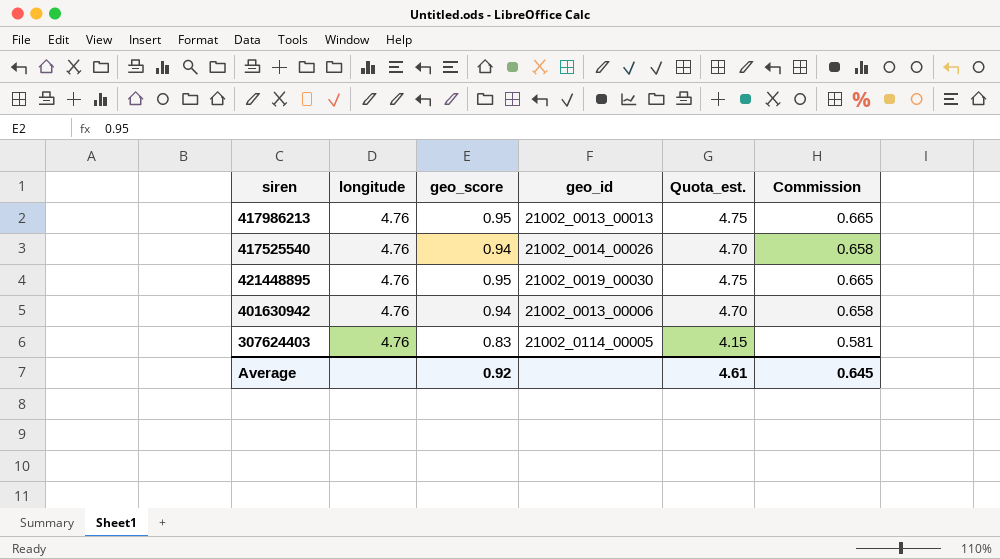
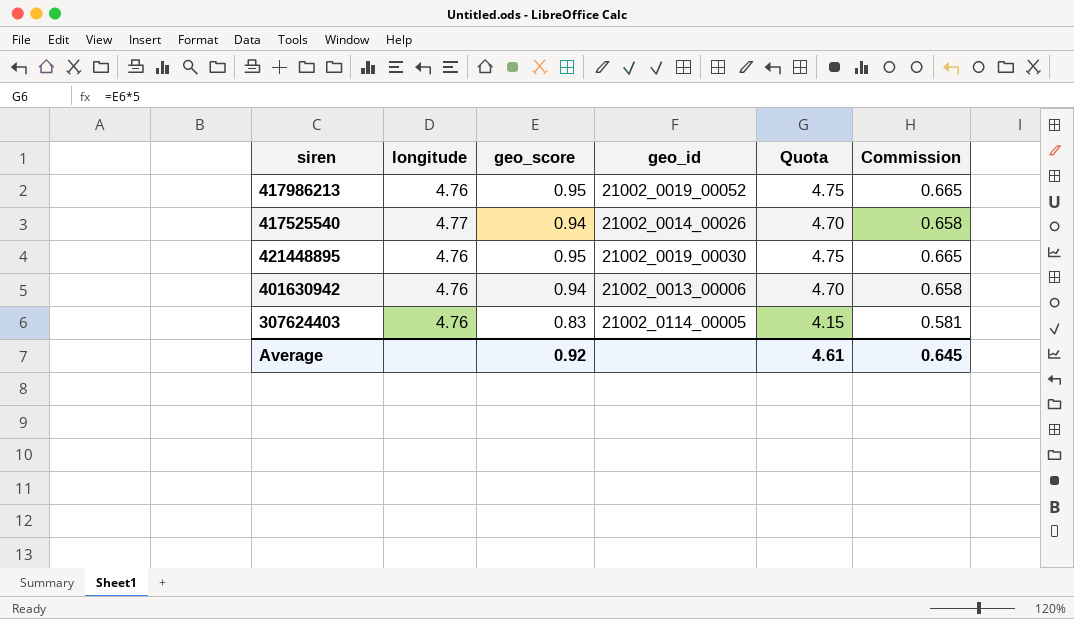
column name: Quota_est. -> Quota
417986213 | geo_id: 21002_0013_00013 -> 21002_0019_00052
417525540 | longitude: 4.76 -> 4.77

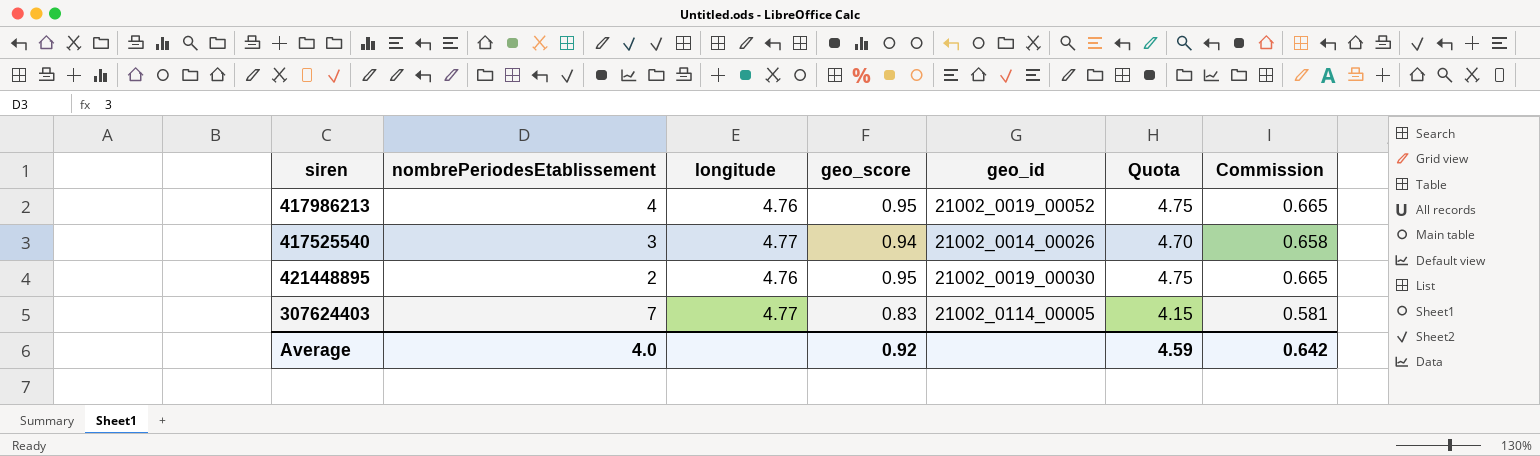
column nombrePeriodesEtablissement | position: none -> 2
row 401630942: 4.76 | 0.94 | 21002_0013_00006 | 4.70 | 0.658 -> none
307624403 | longitude: 4.76 -> 4.77
Average | Quota: 4.61 -> 4.59
Average | Commission: 0.645 -> 0.642

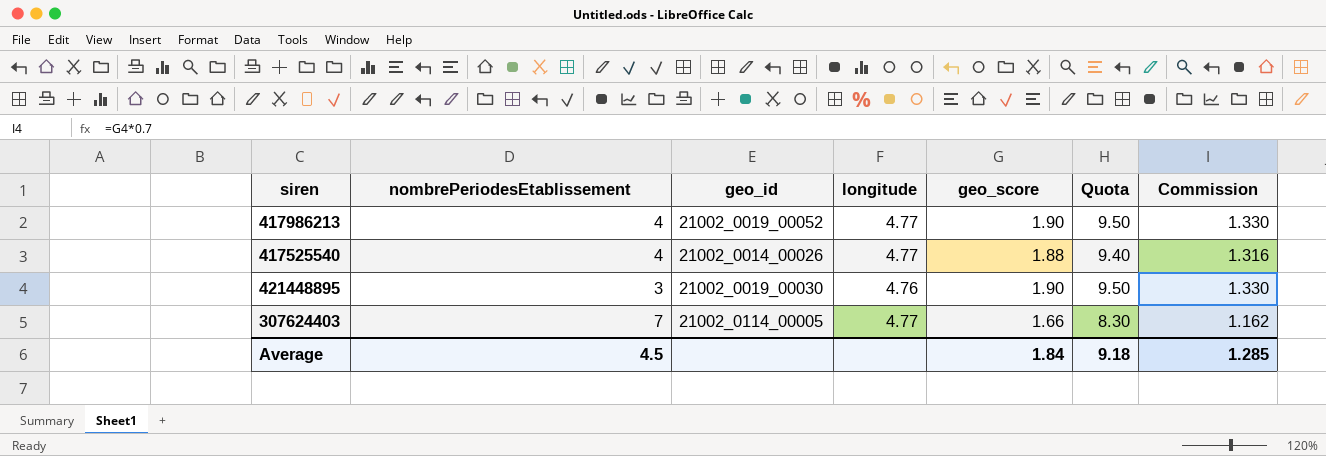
column geo_id | position: 5 -> 3
417986213 | longitude: 4.76 -> 4.77
417986213 | geo_score: 0.95 -> 1.90
417986213 | Quota: 4.75 -> 9.50
417986213 | Commission: 0.665 -> 1.330
417525540 | nombrePeriodesEtablissement: 3 -> 4
417525540 | geo_score: 0.94 -> 1.88
417525540 | Quota: 4.70 -> 9.40
417525540 | Commission: 0.658 -> 1.316
421448895 | nombrePeriodesEtablissement: 2 -> 3
421448895 | geo_score: 0.95 -> 1.90
421448895 | Quota: 4.75 -> 9.50
421448895 | Commission: 0.665 -> 1.330
307624403 | geo_score: 0.83 -> 1.66
307624403 | Quota: 4.15 -> 8.30
307624403 | Commission: 0.581 -> 1.162
Average | nombrePeriodesEtablissement: 4.0 -> 4.5
Average | geo_score: 0.92 -> 1.84
Average | Quota: 4.59 -> 9.18
Average | Commission: 0.642 -> 1.285

